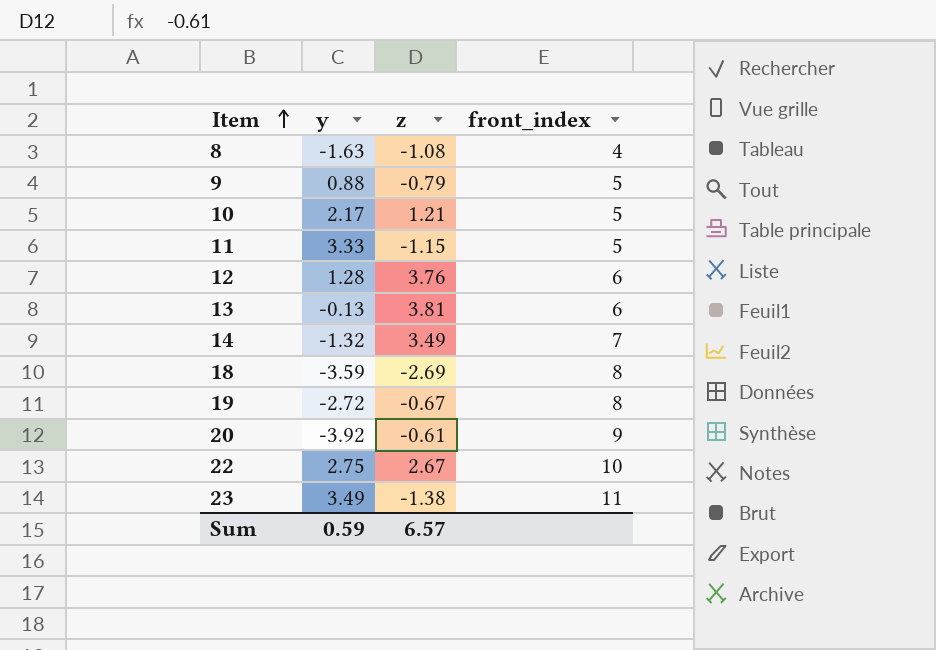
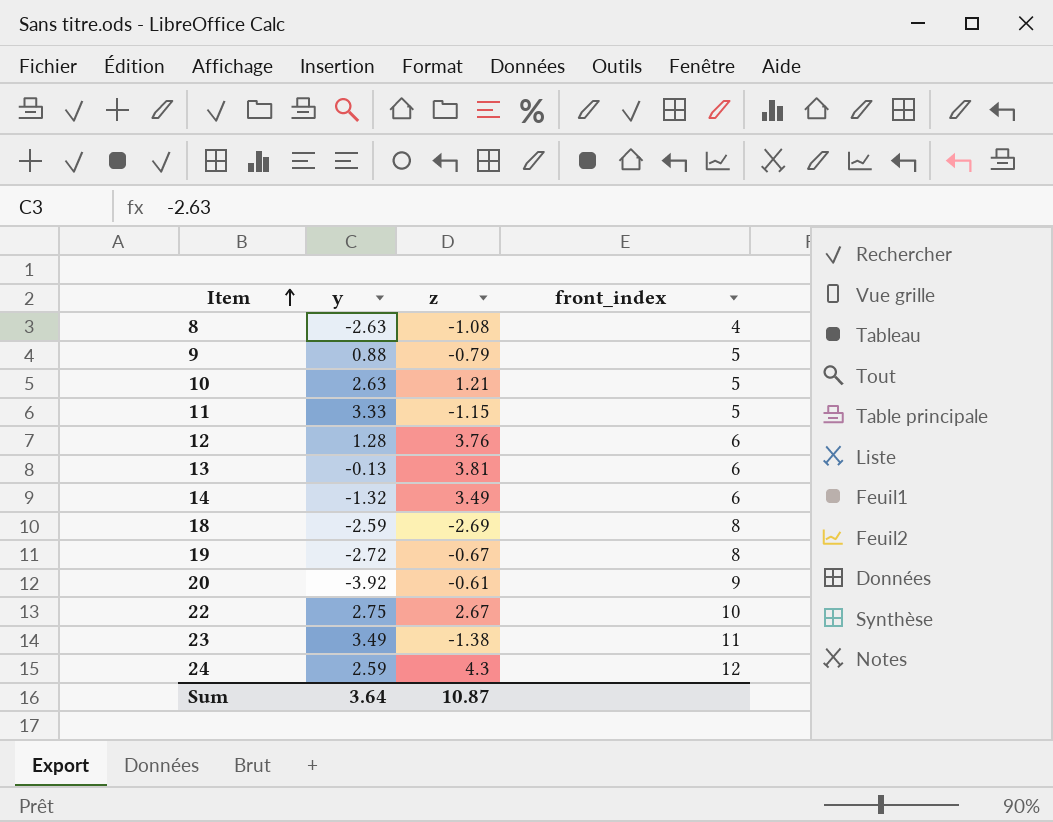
8 | y: -1.63 -> -2.63
10 | y: 2.17 -> 2.63
14 | front_index: 7 -> 6
18 | y: -3.59 -> -2.59
row 24: none -> 2.59 | 4.3 | 12
Sum | y: 0.59 -> 3.64
Sum | z: 6.57 -> 10.87

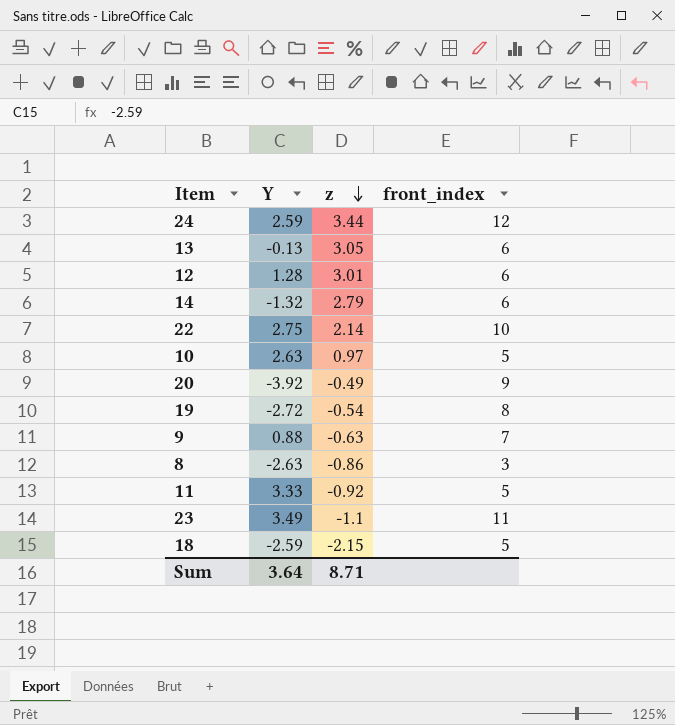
row order: Item ascending -> z descending
column name: y -> Y
24 | z: 4.3 -> 3.44
13 | z: 3.81 -> 3.05
12 | z: 3.76 -> 3.01
14 | z: 3.49 -> 2.79
22 | z: 2.67 -> 2.14
10 | z: 1.21 -> 0.97
20 | z: -0.61 -> -0.49
19 | z: -0.67 -> -0.54
9 | z: -0.79 -> -0.63
9 | front_index: 5 -> 7
8 | z: -1.08 -> -0.86
8 | front_index: 4 -> 3
11 | z: -1.15 -> -0.92
23 | z: -1.38 -> -1.1
18 | z: -2.69 -> -2.15
18 | front_index: 8 -> 5
Sum | z: 10.87 -> 8.71

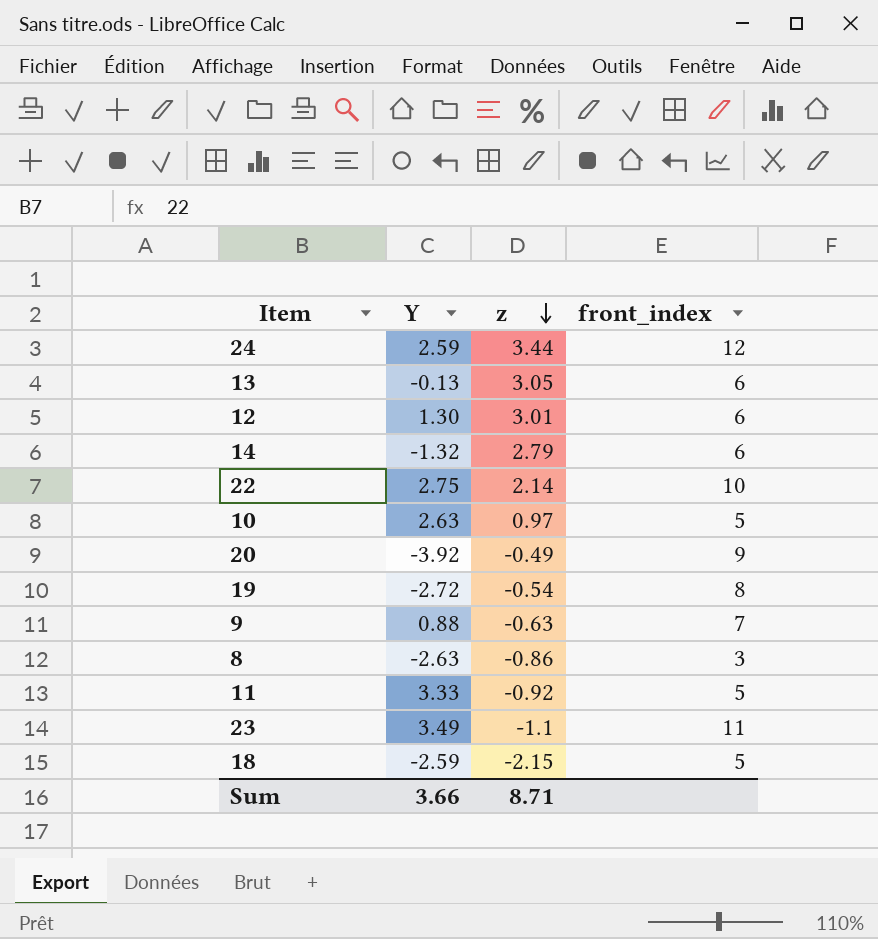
12 | Y: 1.28 -> 1.30
Sum | Y: 3.64 -> 3.66

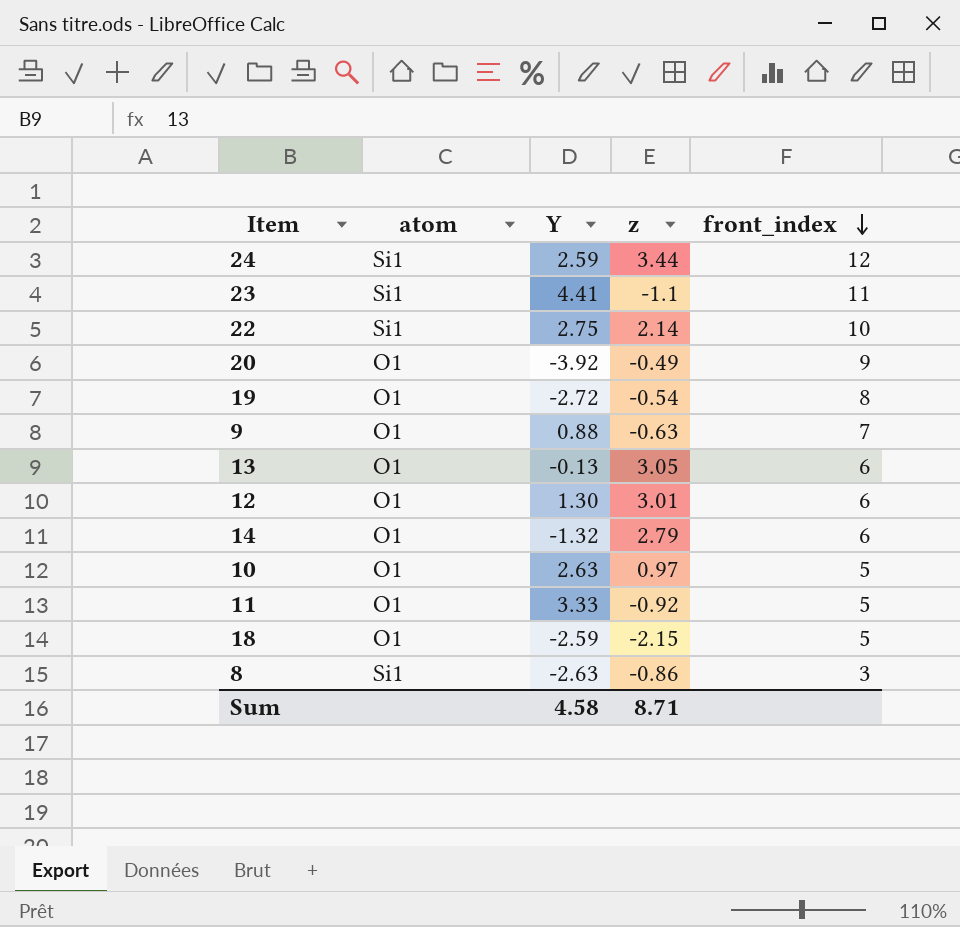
row order: z descending -> front_index descending
column atom | position: none -> 2
23 | Y: 3.49 -> 4.41
Sum | Y: 3.66 -> 4.58

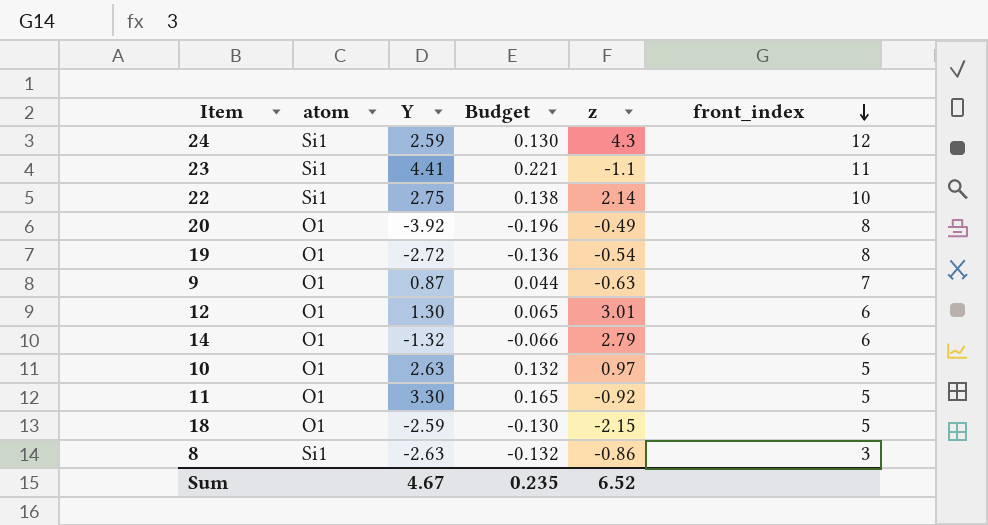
column Budget | formula: none -> [Y] * 0.05
row 13: O1 | -0.13 | 3.05 | 6 -> none
24 | z: 3.44 -> 4.3
20 | front_index: 9 -> 8
9 | Y: 0.88 -> 0.87
11 | Y: 3.33 -> 3.30
Sum | Y: 4.58 -> 4.67
Sum | z: 8.71 -> 6.52

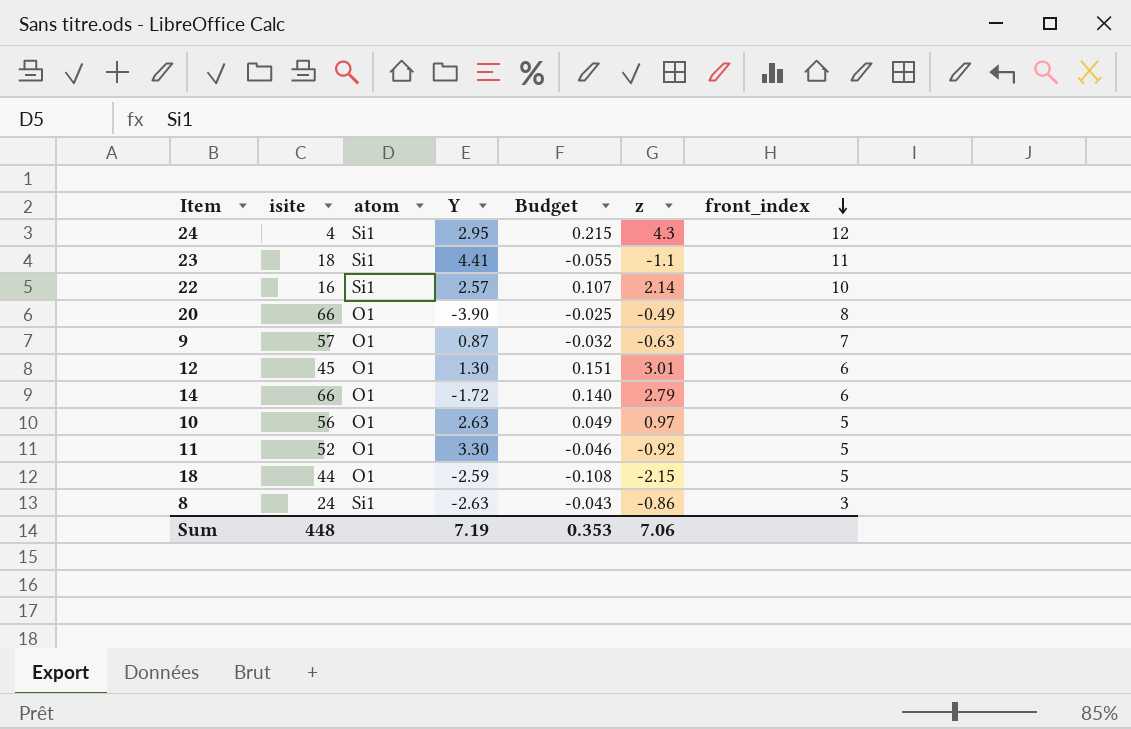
column isite | position: none -> 2
column Budget | formula: [Y] * 0.05 -> [z] * 0.05
row 19: O1 | -2.72 | -0.136 | -0.54 | 8 -> none
24 | Y: 2.59 -> 2.95
22 | Y: 2.75 -> 2.57
20 | Y: -3.92 -> -3.90
14 | Y: -1.32 -> -1.72
Sum | Y: 4.67 -> 7.19
Sum | Budget: 0.235 -> 0.353
Sum | z: 6.52 -> 7.06

